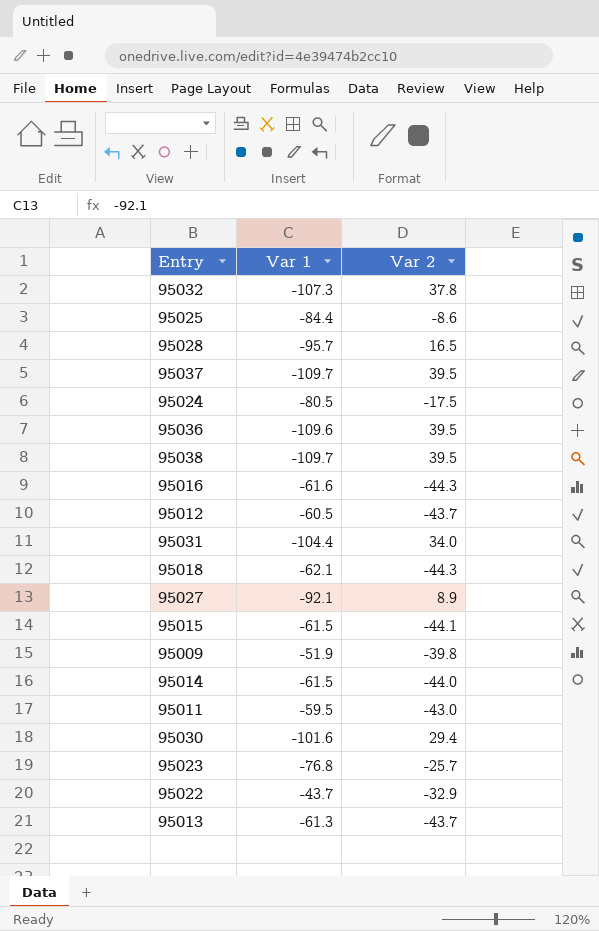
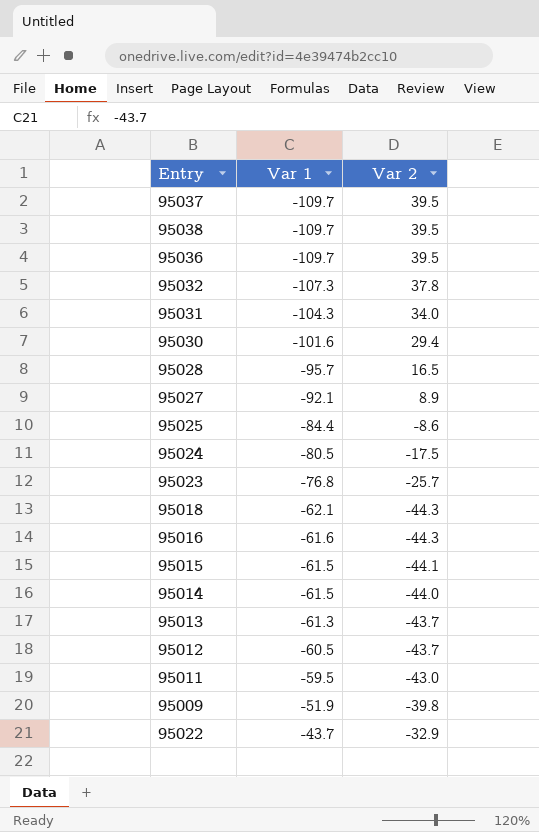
row order: none -> Var 1 ascending
95036 | Var 1: -109.6 -> -109.7
95031 | Var 1: -104.4 -> -104.3

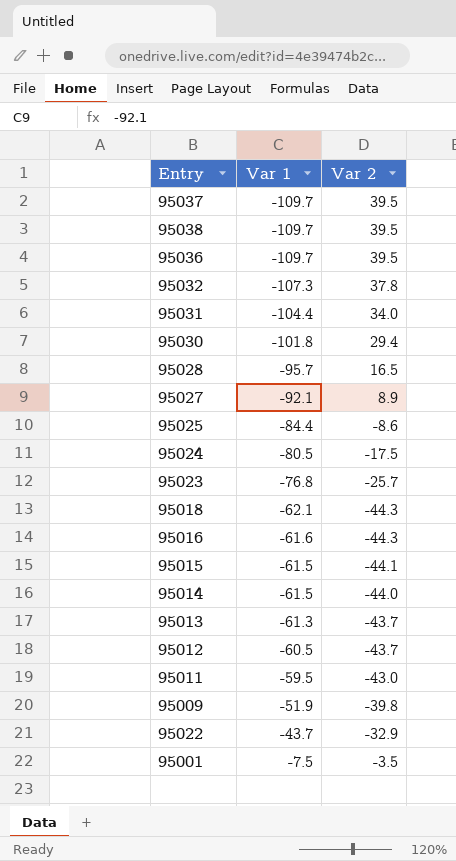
95031 | Var 1: -104.3 -> -104.4
95030 | Var 1: -101.6 -> -101.8
row 95001: none -> -7.5 | -3.5

